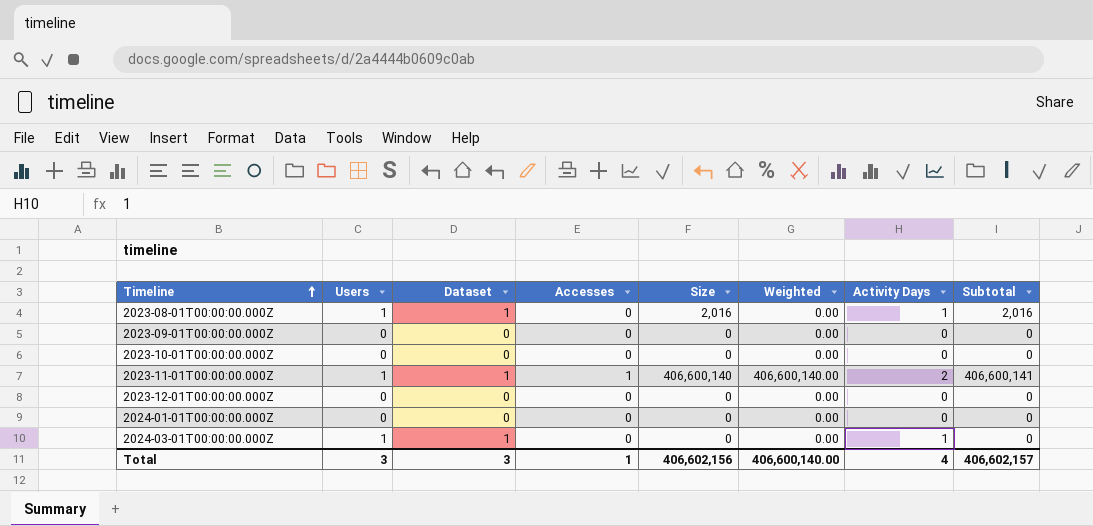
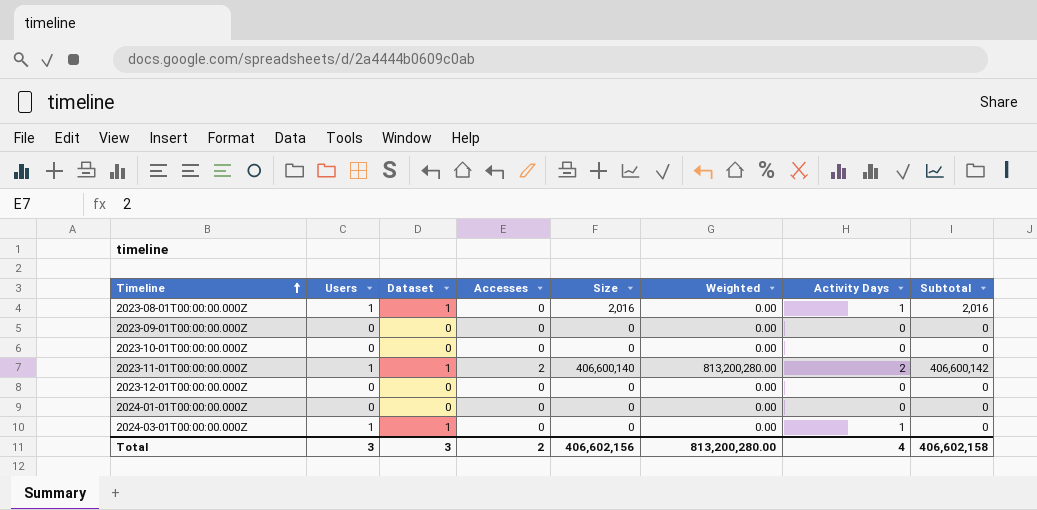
2023-11-01T00:00:00.000Z | Accesses: 1 -> 2
2023-11-01T00:00:00.000Z | Weighted: 406,600,140.00 -> 813,200,280.00
2023-11-01T00:00:00.000Z | Subtotal: 406,600,141 -> 406,600,142
Total | Accesses: 1 -> 2
Total | Weighted: 406,600,140.00 -> 813,200,280.00
Total | Subtotal: 406,602,157 -> 406,602,158

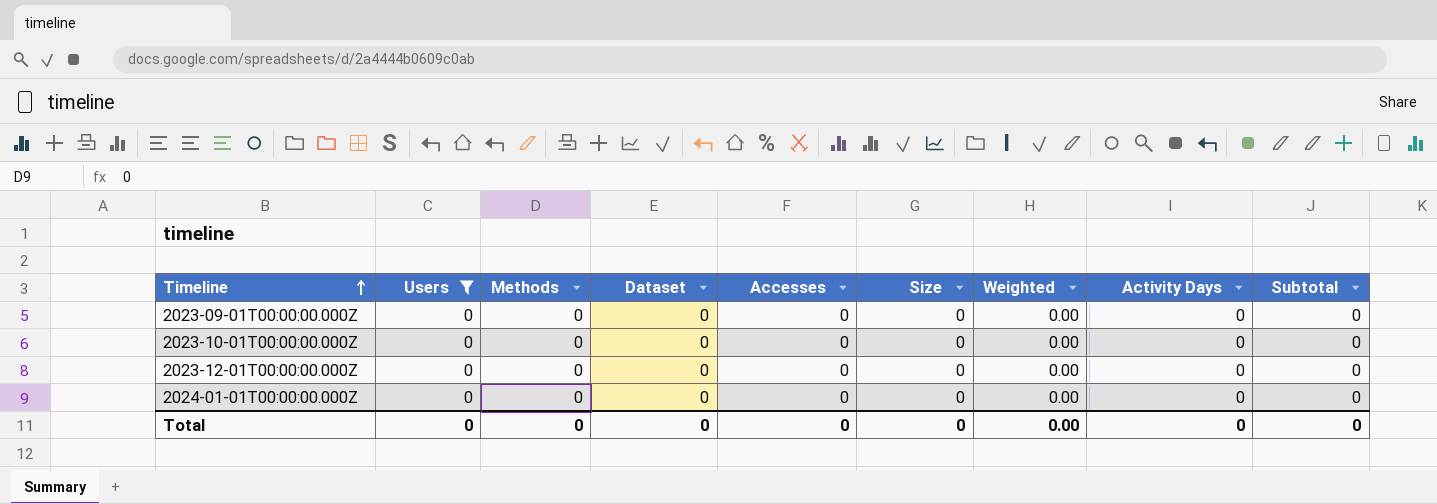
filter: none -> Users = 0
column Methods | position: none -> 3
Total | Users: 3 -> 0
Total | Dataset: 3 -> 0
Total | Accesses: 2 -> 0
Total | Size: 406,602,156 -> 0
Total | Weighted: 813,200,280.00 -> 0.00
Total | Activity Days: 4 -> 0
Total | Subtotal: 406,602,158 -> 0

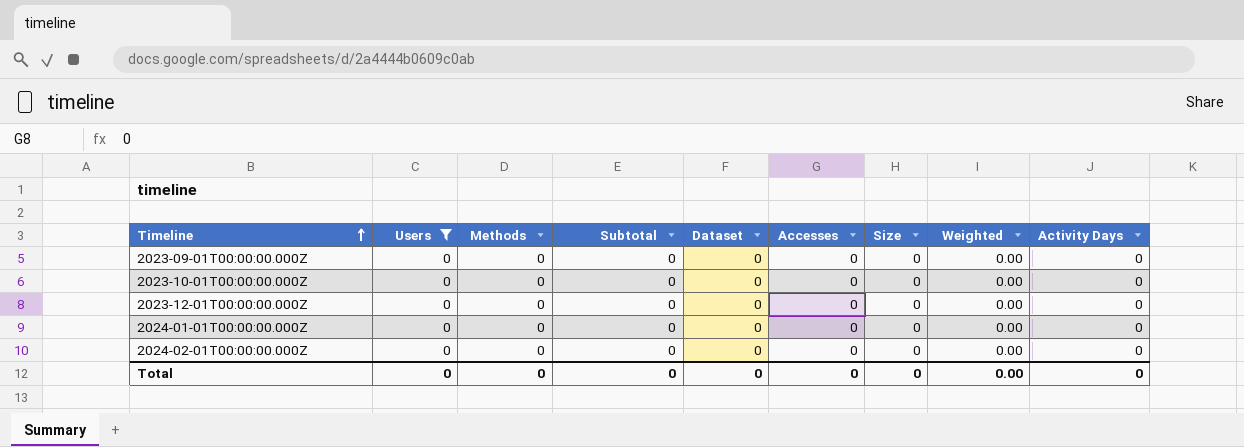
column Subtotal | position: 9 -> 4
row 2024-02-01T00:00:00.000Z: none -> 0 | 0 | 0 | 0 | 0 | 0 | 0.00 | 0

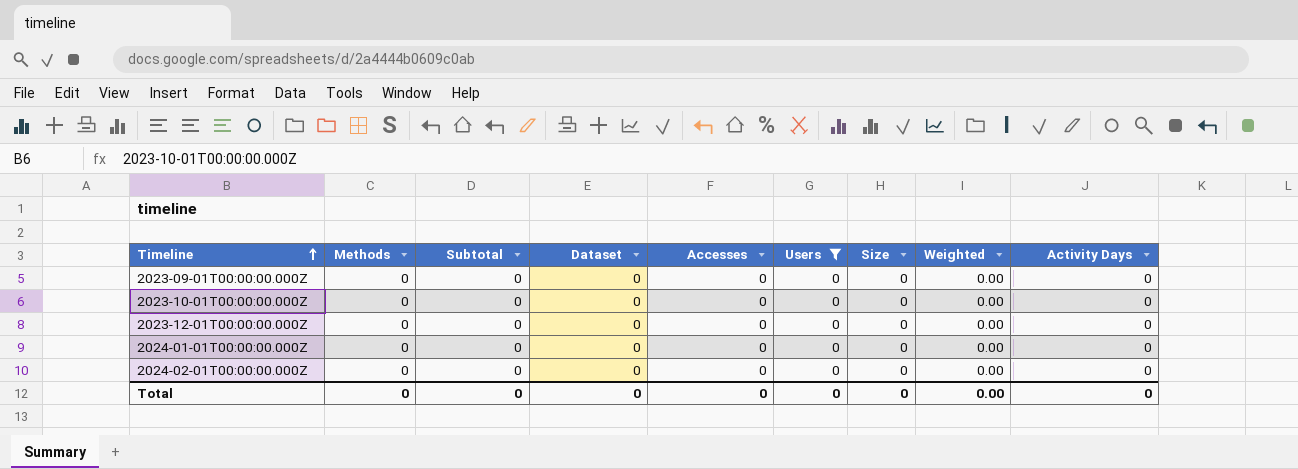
column Users | position: 2 -> 6

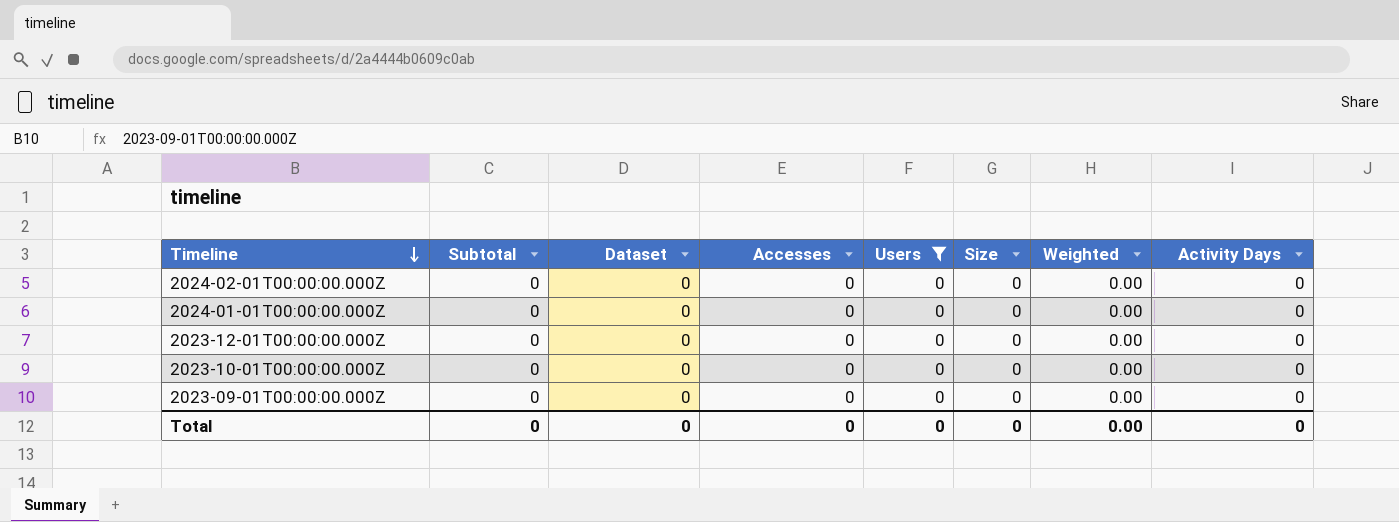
row order: Timeline ascending -> Timeline descending
column Methods | position: 2 -> none

